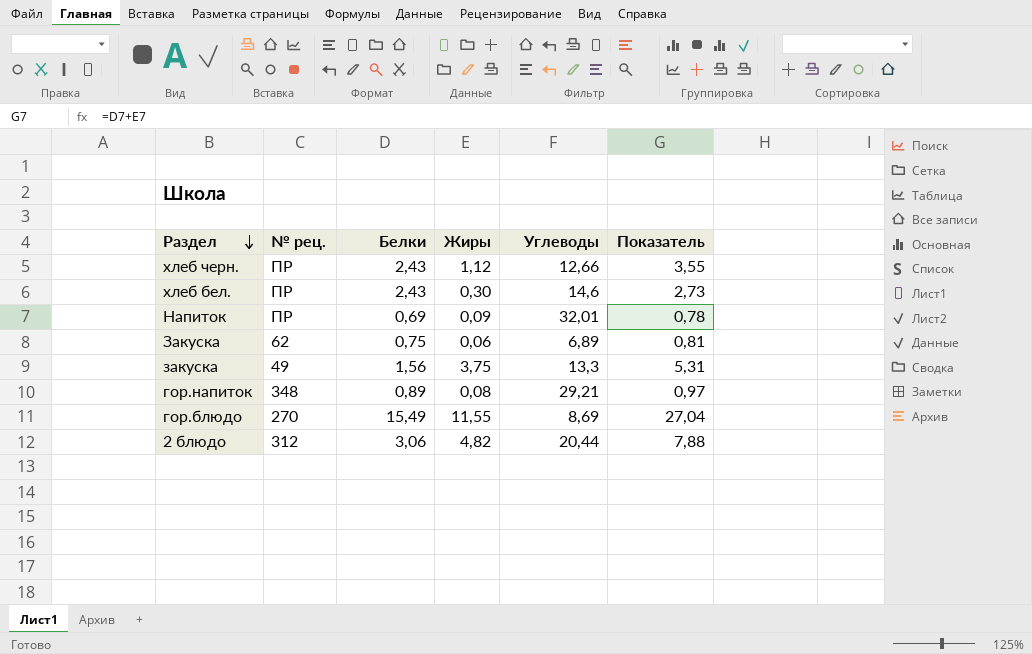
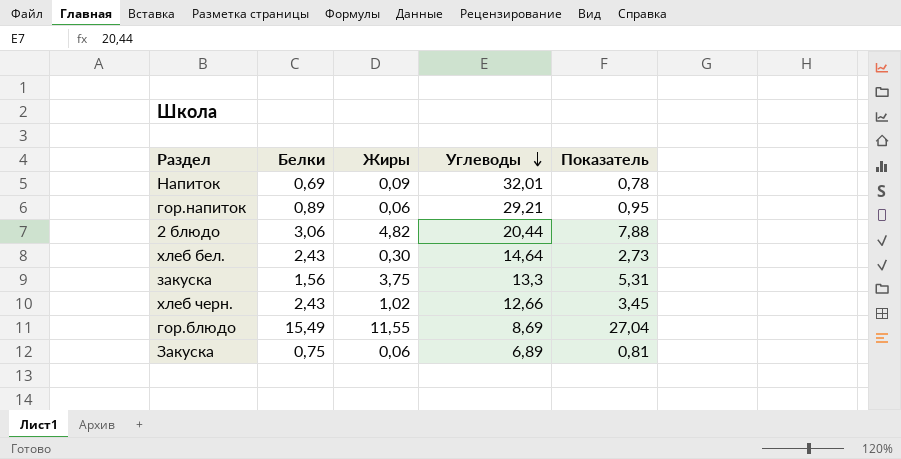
row order: Раздел descending -> Углеводы descending
column № рец. | position: 2 -> none
гор.напиток | Жиры: 0,08 -> 0,06
гор.напиток | Показатель: 0,97 -> 0,95
хлеб бел. | Углеводы: 14,6 -> 14,64
хлеб черн. | Жиры: 1,12 -> 1,02
хлеб черн. | Показатель: 3,55 -> 3,45

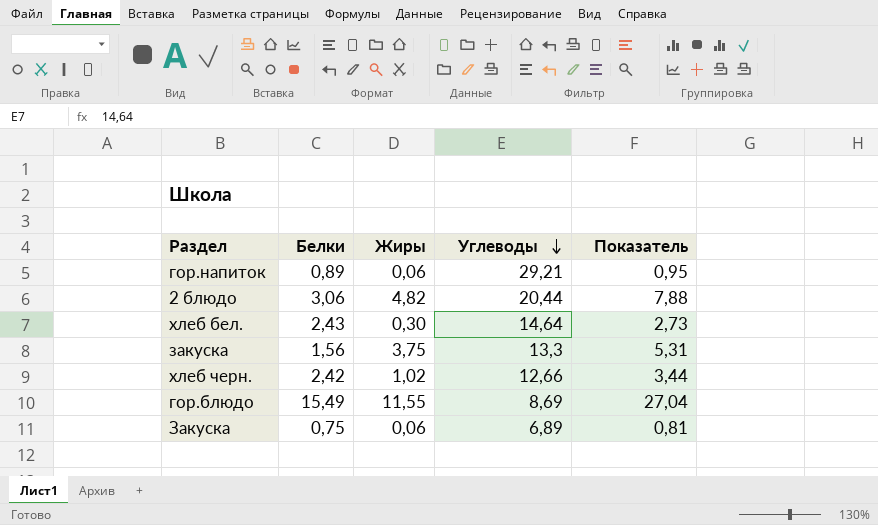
row Напиток: 0,69 | 0,09 | 32,01 | 0,78 -> none
хлеб черн. | Белки: 2,43 -> 2,42
хлеб черн. | Показатель: 3,45 -> 3,44

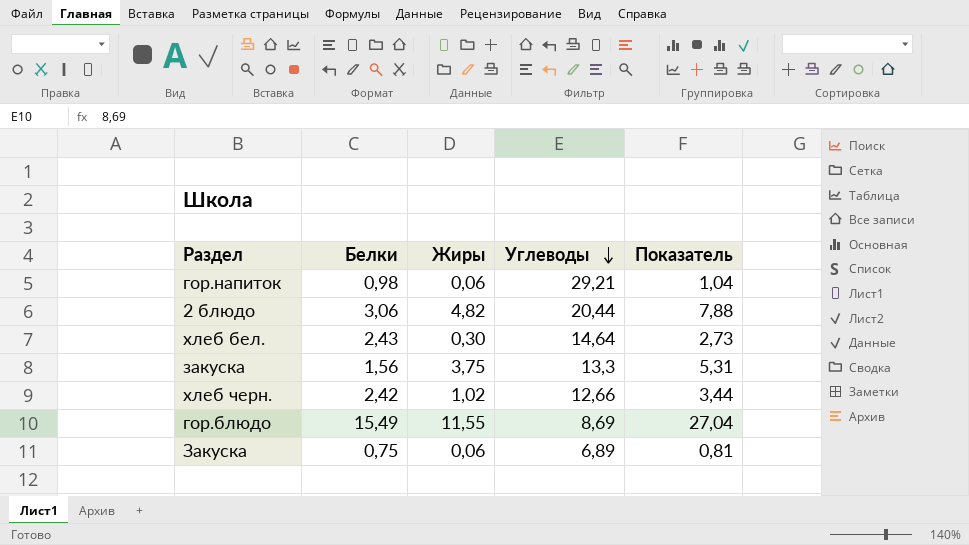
гор.напиток | Белки: 0,89 -> 0,98
гор.напиток | Показатель: 0,95 -> 1,04

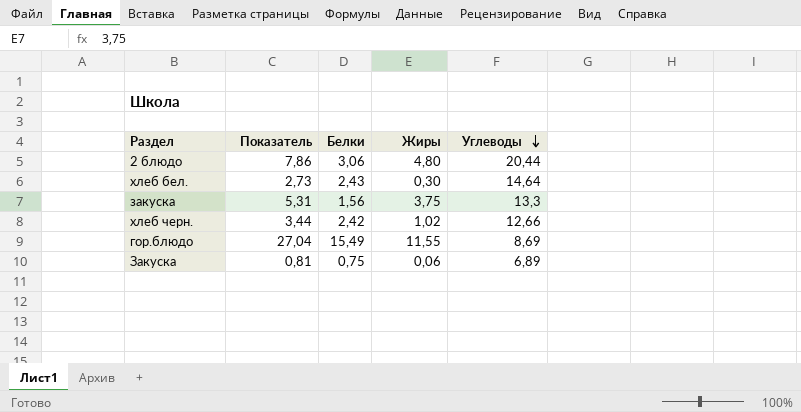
column Показатель | position: 5 -> 2
row гор.напиток: 0,98 | 0,06 | 29,21 | 1,04 -> none
2 блюдо | Показатель: 7,88 -> 7,86
2 блюдо | Жиры: 4,82 -> 4,80

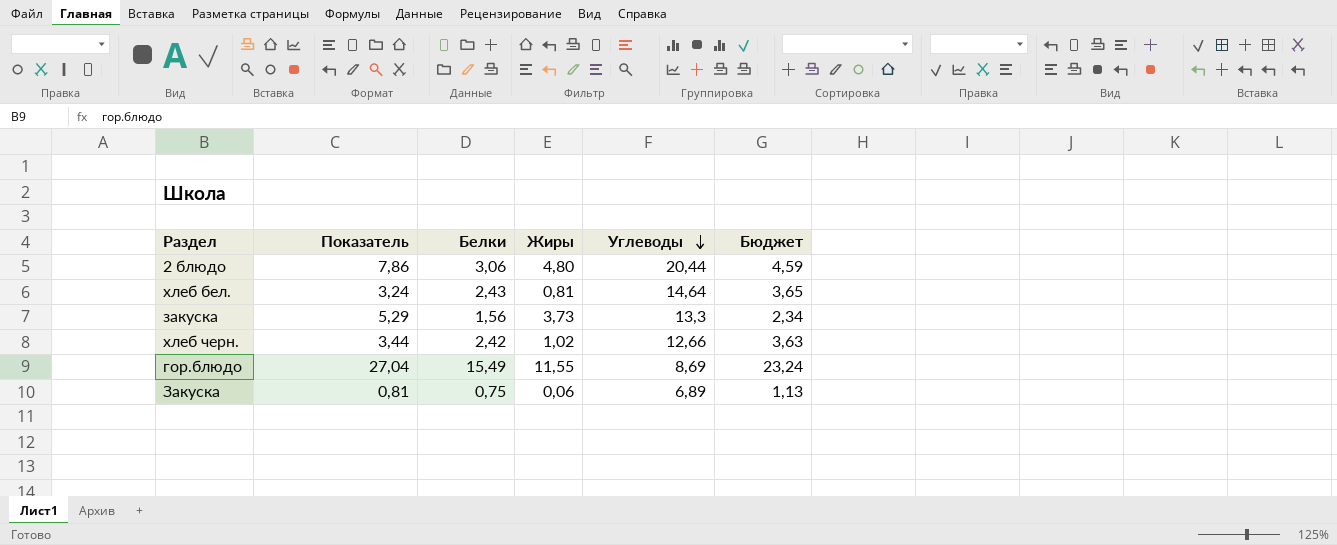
column Бюджет | formula: none -> [Белки] * 1,5
хлеб бел. | Показатель: 2,73 -> 3,24
хлеб бел. | Жиры: 0,30 -> 0,81
закуска | Показатель: 5,31 -> 5,29
закуска | Жиры: 3,75 -> 3,73

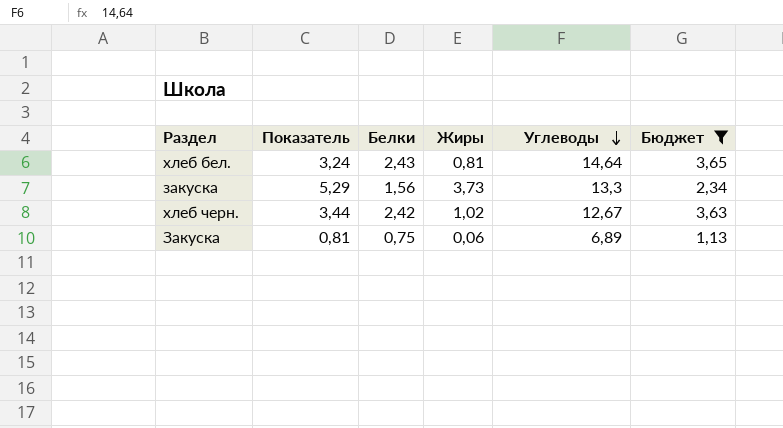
filter: none -> Бюджет <= 3,65
хлеб черн. | Углеводы: 12,66 -> 12,67

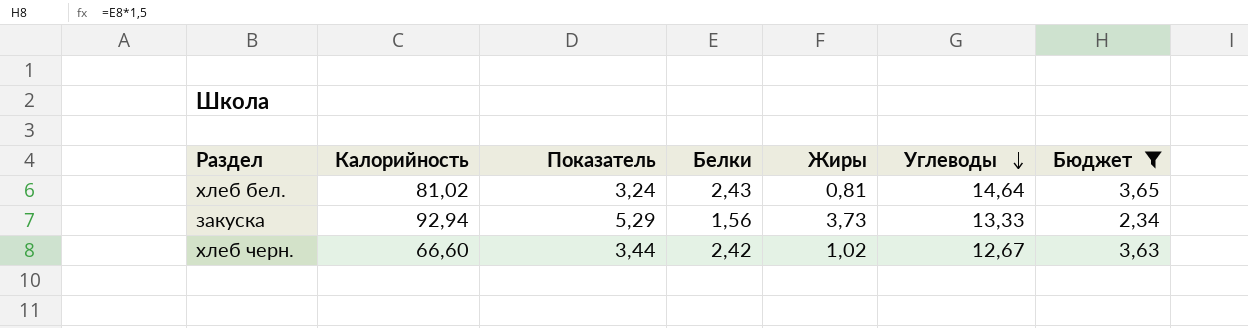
column Калорийность | position: none -> 2
row Закуска: 0,81 | 0,75 | 0,06 | 6,89 | 1,13 -> none
закуска | Углеводы: 13,3 -> 13,33

